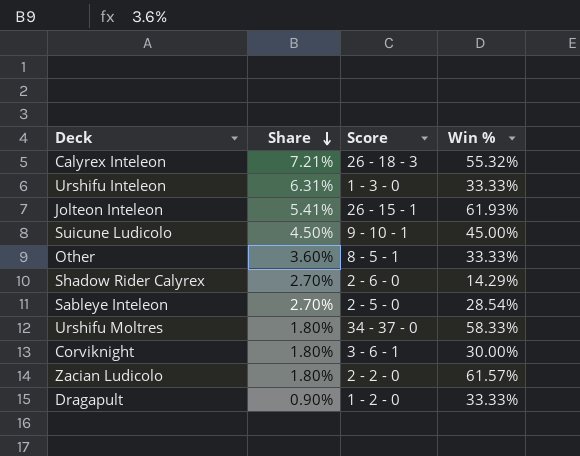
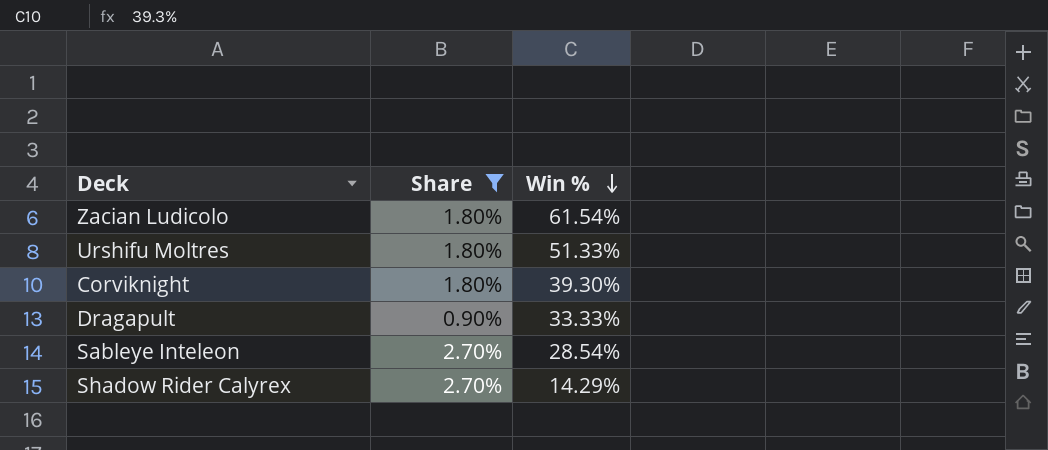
filter: none -> Share <= 2.70%
row order: Share descending -> Win % descending
column Score | position: 3 -> none
Zacian Ludicolo | Win %: 61.57% -> 61.54%
Urshifu Moltres | Win %: 58.33% -> 51.33%
Corviknight | Win %: 30.00% -> 39.30%

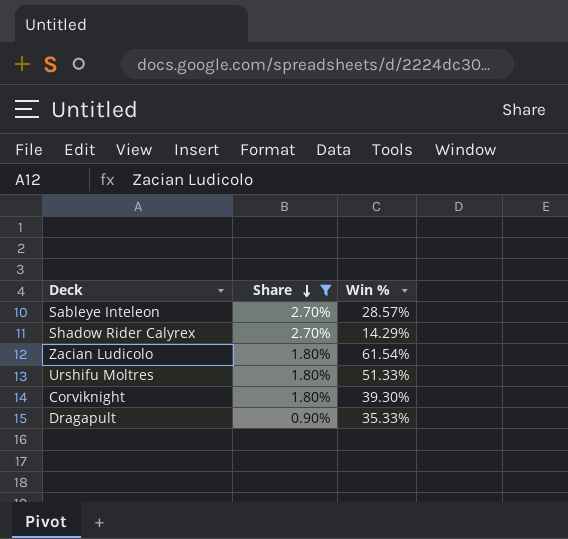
row order: Win % descending -> Share descending
Sableye Inteleon | Win %: 28.54% -> 28.57%
Dragapult | Win %: 33.33% -> 35.33%

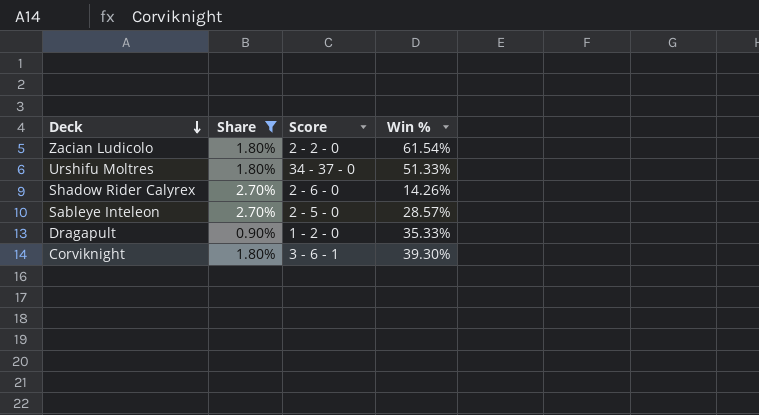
row order: Share descending -> Deck descending
column Score | position: none -> 3
Shadow Rider Calyrex | Win %: 14.29% -> 14.26%

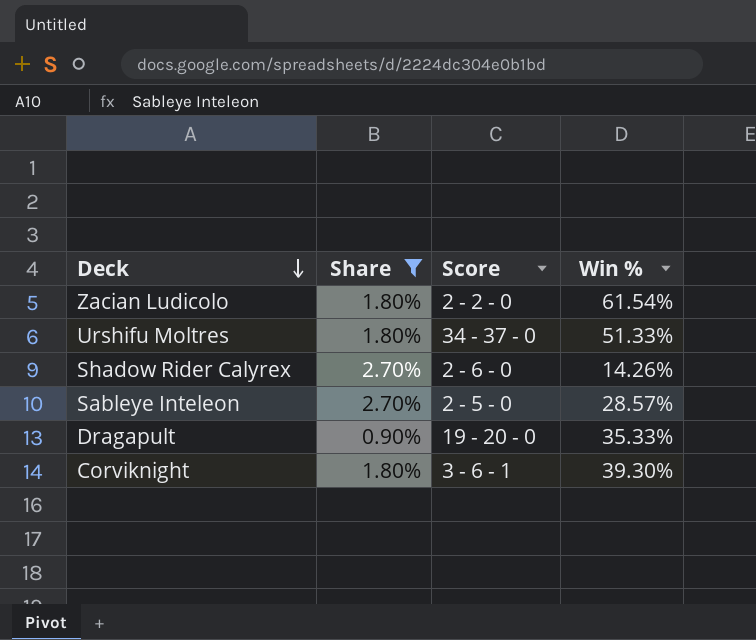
Dragapult | Score: 1 - 2 - 0 -> 19 - 20 - 0

